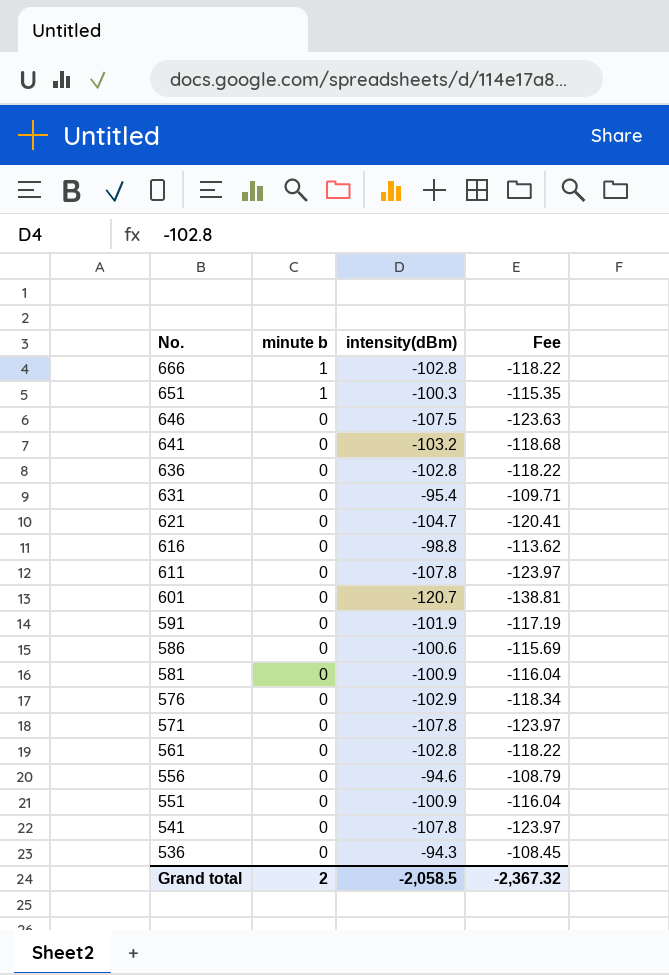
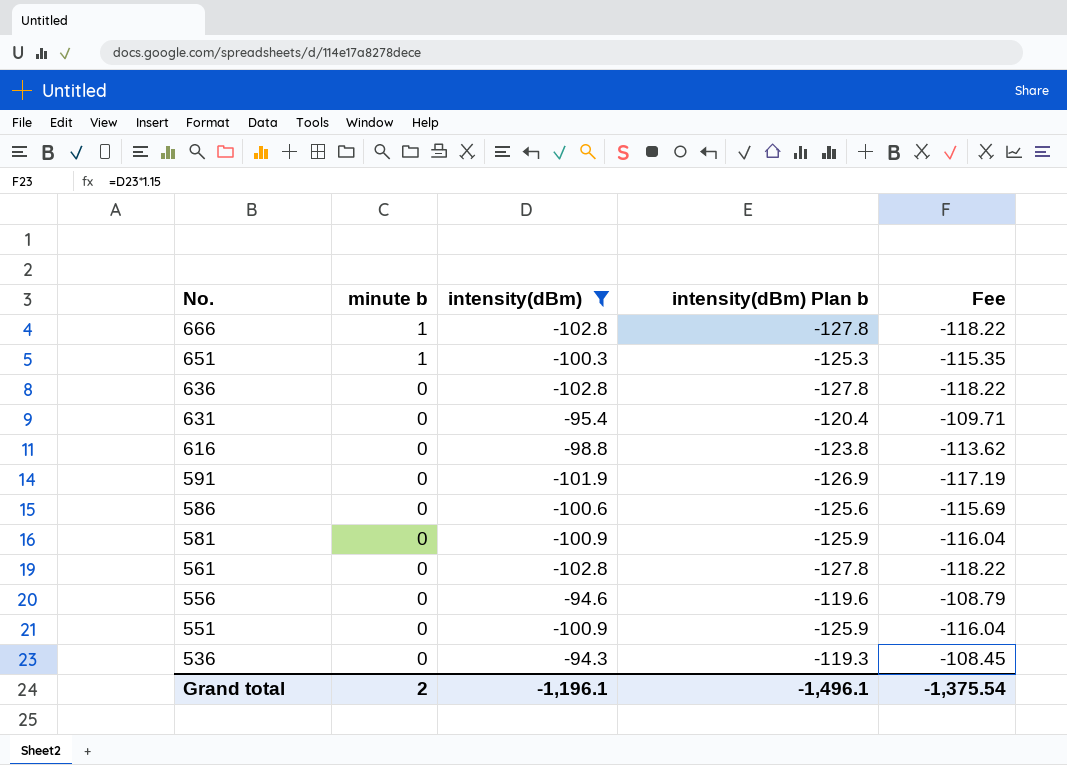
filter: none -> intensity(dBm) >= -102.8
column intensity(dBm) Plan b | formula: none -> [intensity(dBm)] - 25
Grand total | intensity(dBm): -2,058.5 -> -1,196.1
Grand total | Fee: -2,367.32 -> -1,375.54

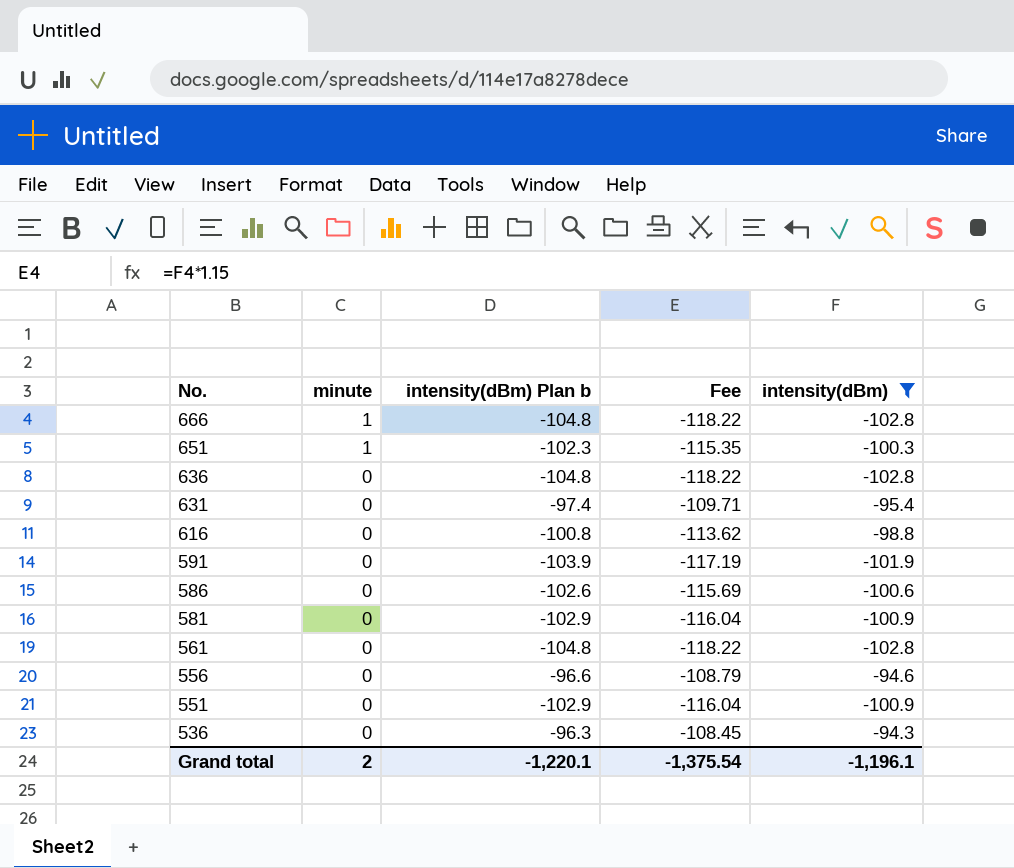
column name: minute b -> minute
column intensity(dBm) Plan b | formula: [intensity(dBm)] - 25 -> [intensity(dBm)] - 2
column intensity(dBm) | position: 3 -> 5
Grand total | intensity(dBm) Plan b: -1,496.1 -> -1,220.1

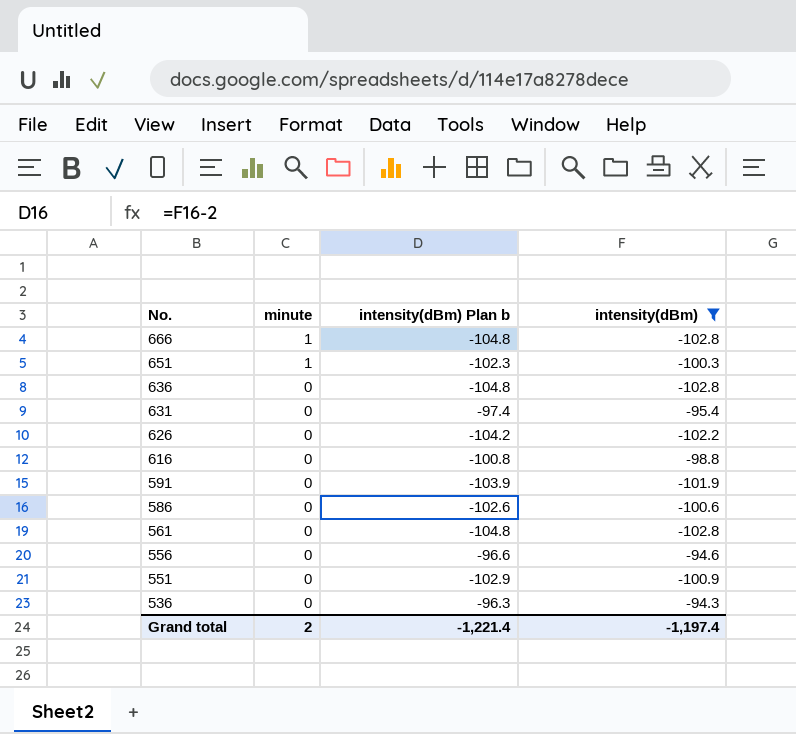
column Fee | formula: [intensity(dBm)] * 1.15 -> none
row 581: 0 | -102.9 | -116.04 | -100.9 -> none
row 626: none -> 0 | -104.2 | -102.2
Grand total | intensity(dBm) Plan b: -1,220.1 -> -1,221.4
Grand total | intensity(dBm): -1,196.1 -> -1,197.4

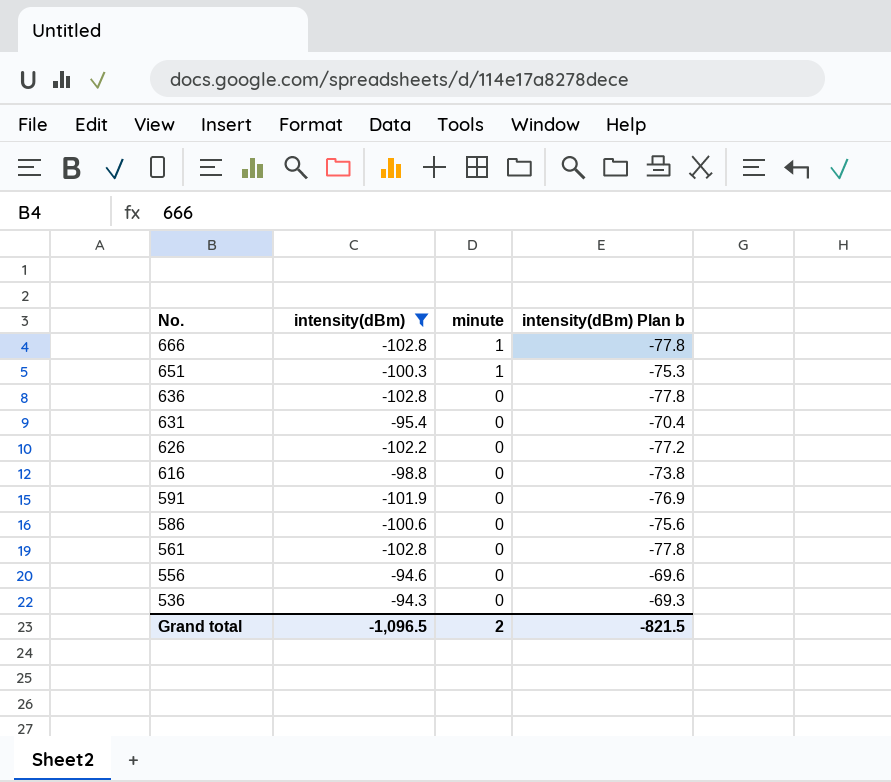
column intensity(dBm) | position: 4 -> 2
column intensity(dBm) Plan b | formula: [intensity(dBm)] - 2 -> [intensity(dBm)] + 25
row 551: 0 | -102.9 | -100.9 -> none
Grand total | intensity(dBm): -1,197.4 -> -1,096.5
Grand total | intensity(dBm) Plan b: -1,221.4 -> -821.5

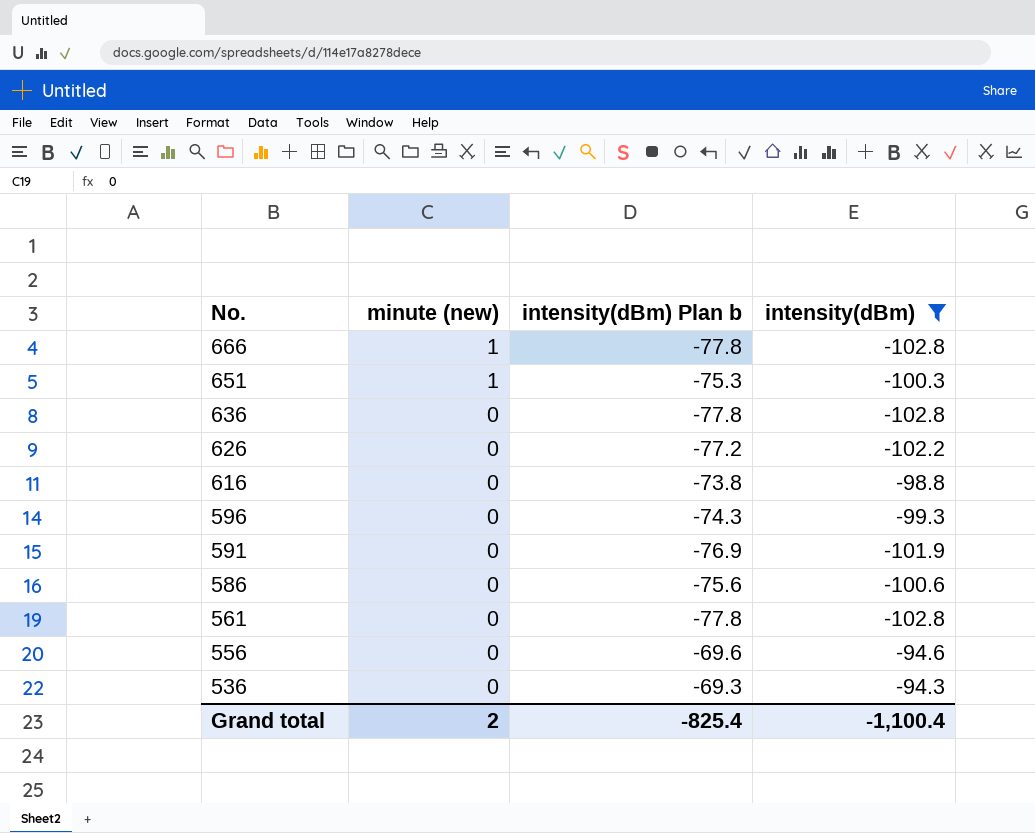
column name: minute -> minute (new)
column intensity(dBm) | position: 2 -> 4
row 631: -95.4 | 0 | -70.4 -> none
row 596: none -> 0 | -74.3 | -99.3
Grand total | intensity(dBm) Plan b: -821.5 -> -825.4
Grand total | intensity(dBm): -1,096.5 -> -1,100.4

